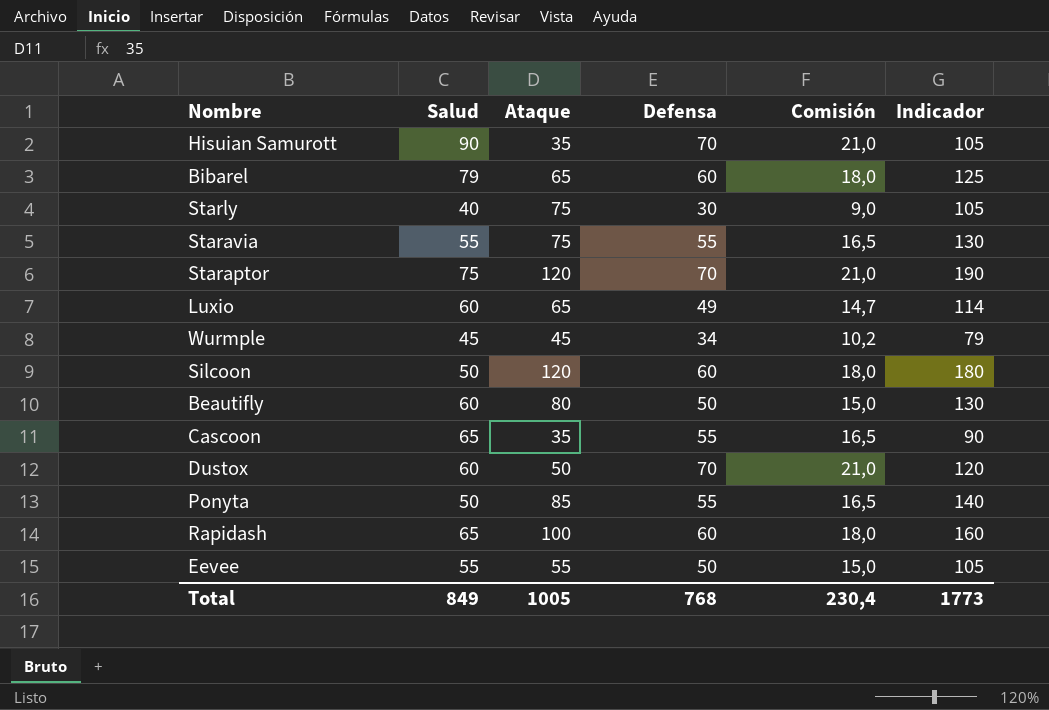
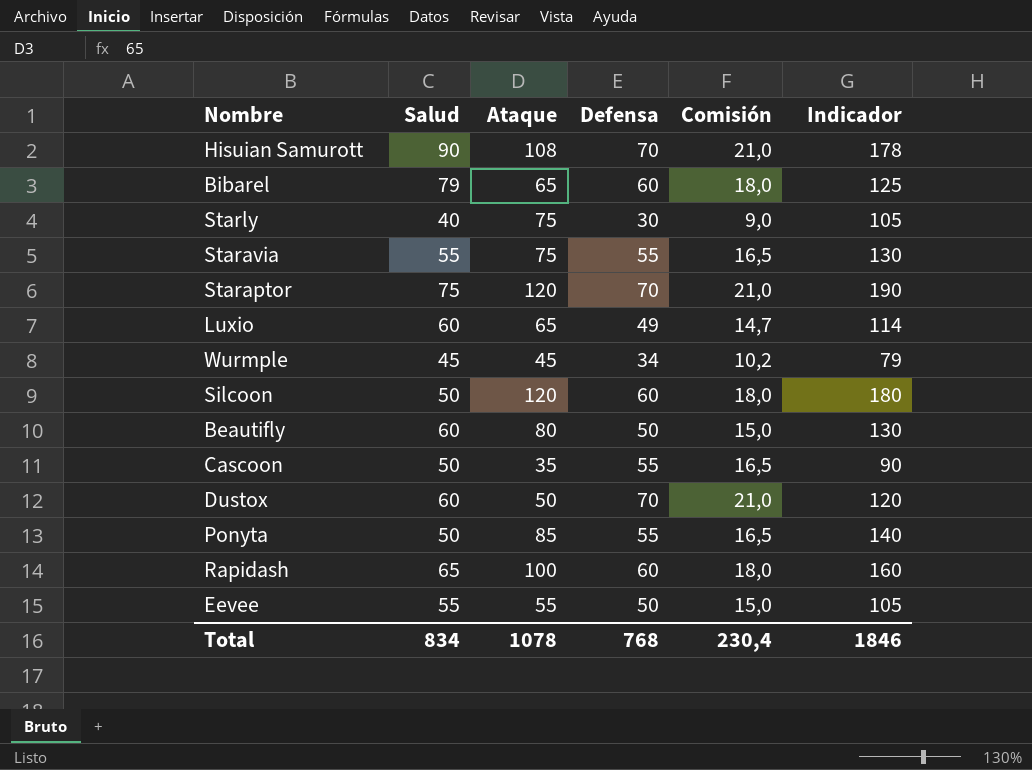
Hisuian Samurott | Ataque: 35 -> 108
Hisuian Samurott | Indicador: 105 -> 178
Cascoon | Salud: 65 -> 50
Total | Salud: 849 -> 834
Total | Ataque: 1005 -> 1078
Total | Indicador: 1773 -> 1846

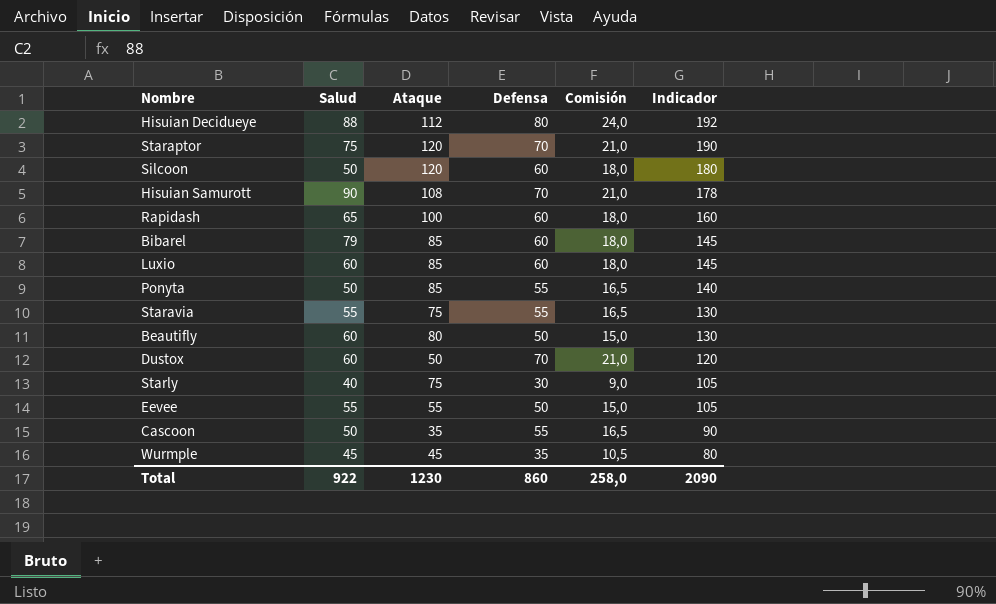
row order: none -> Indicador descending
row Hisuian Decidueye: none -> 88 | 112 | 80 | 24,0 | 192
Bibarel | Ataque: 65 -> 85
Bibarel | Indicador: 125 -> 145
Luxio | Ataque: 65 -> 85
Luxio | Defensa: 49 -> 60
Luxio | Comisión: 14,7 -> 18,0
Luxio | Indicador: 114 -> 145
Wurmple | Defensa: 34 -> 35
Wurmple | Comisión: 10,2 -> 10,5
Wurmple | Indicador: 79 -> 80
Total | Salud: 834 -> 922
Total | Ataque: 1078 -> 1230
Total | Defensa: 768 -> 860
Total | Comisión: 230,4 -> 258,0
Total | Indicador: 1846 -> 2090

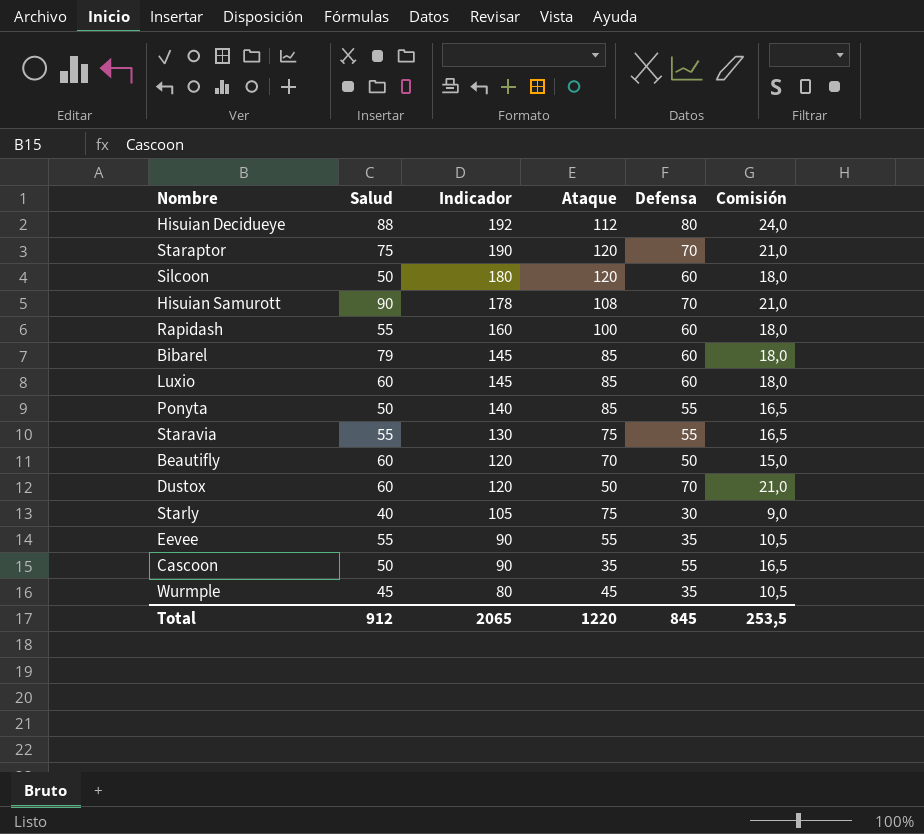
column Indicador | position: 6 -> 3
Rapidash | Salud: 65 -> 55
Beautifly | Indicador: 130 -> 120
Beautifly | Ataque: 80 -> 70
Eevee | Indicador: 105 -> 90
Eevee | Defensa: 50 -> 35
Eevee | Comisión: 15,0 -> 10,5
Total | Salud: 922 -> 912
Total | Indicador: 2090 -> 2065
Total | Ataque: 1230 -> 1220
Total | Defensa: 860 -> 845
Total | Comisión: 258,0 -> 253,5

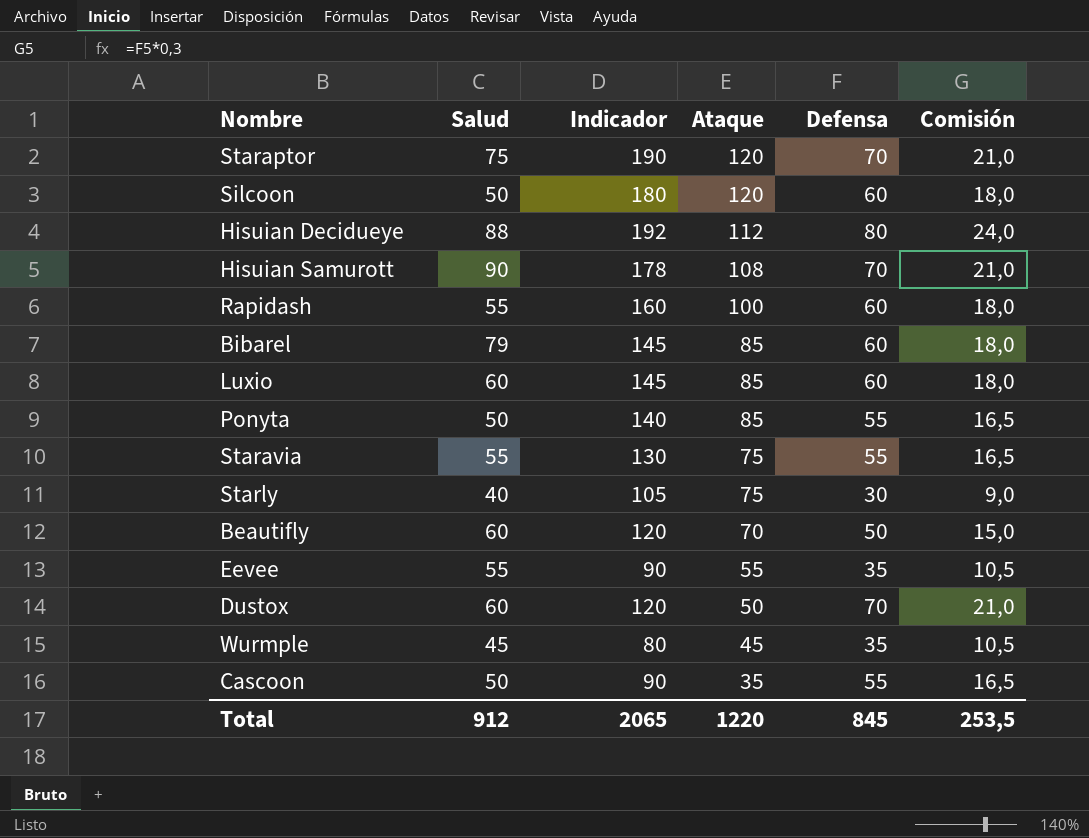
row order: Indicador descending -> Ataque descending

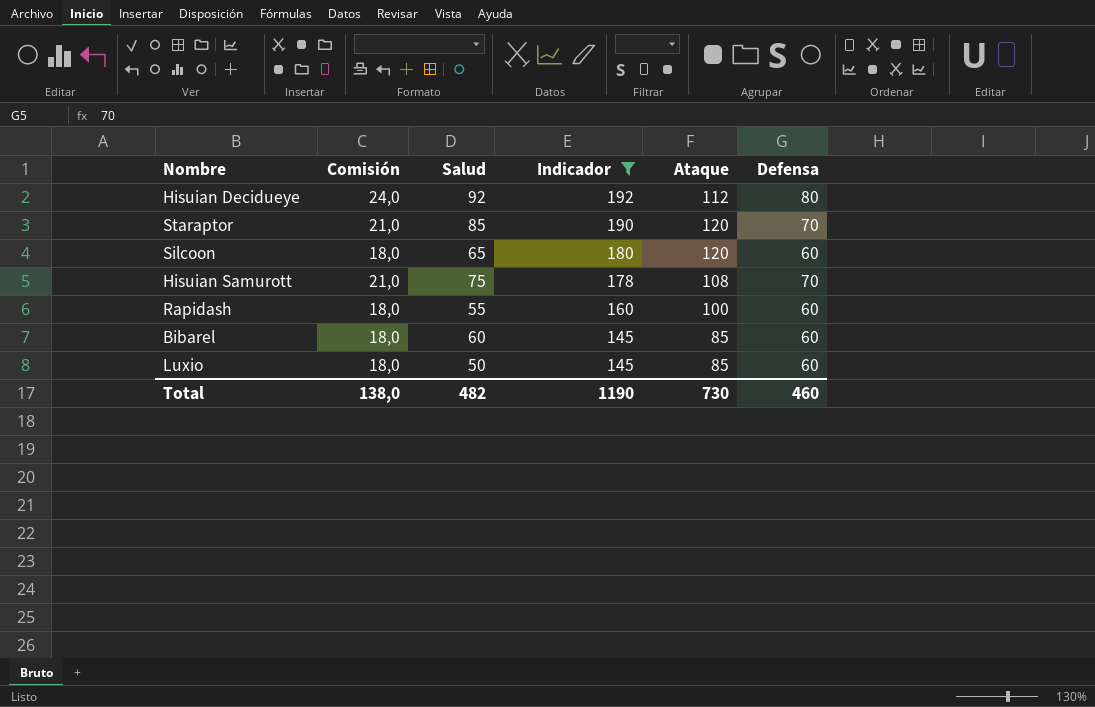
filter: none -> Indicador >= 145
row order: Ataque descending -> Indicador descending
column Comisión | position: 6 -> 2
Hisuian Decidueye | Salud: 88 -> 92
Staraptor | Salud: 75 -> 85
Silcoon | Salud: 50 -> 65
Hisuian Samurott | Salud: 90 -> 75
Bibarel | Salud: 79 -> 60
Luxio | Salud: 60 -> 50
Total | Comisión: 253,5 -> 138,0
Total | Salud: 912 -> 482
Total | Indicador: 2065 -> 1190
Total | Ataque: 1220 -> 730
Total | Defensa: 845 -> 460

